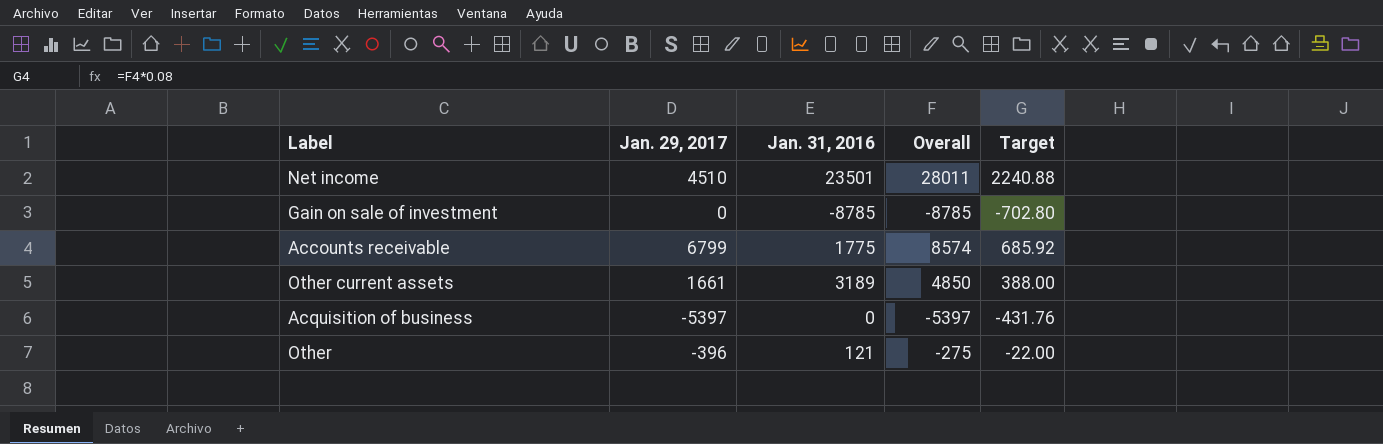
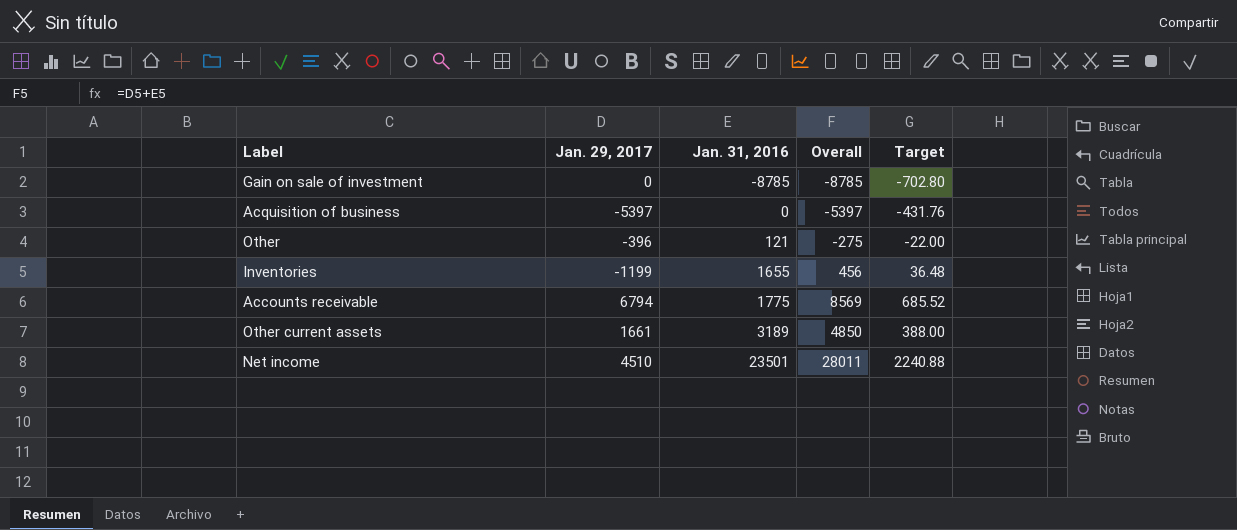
row order: none -> Jan. 31, 2016 ascending
row Inventories: none -> -1199 | 1655 | 456 | 36.48
Accounts receivable | Jan. 29, 2017: 6799 -> 6794
Accounts receivable | Overall: 8574 -> 8569
Accounts receivable | Target: 685.92 -> 685.52

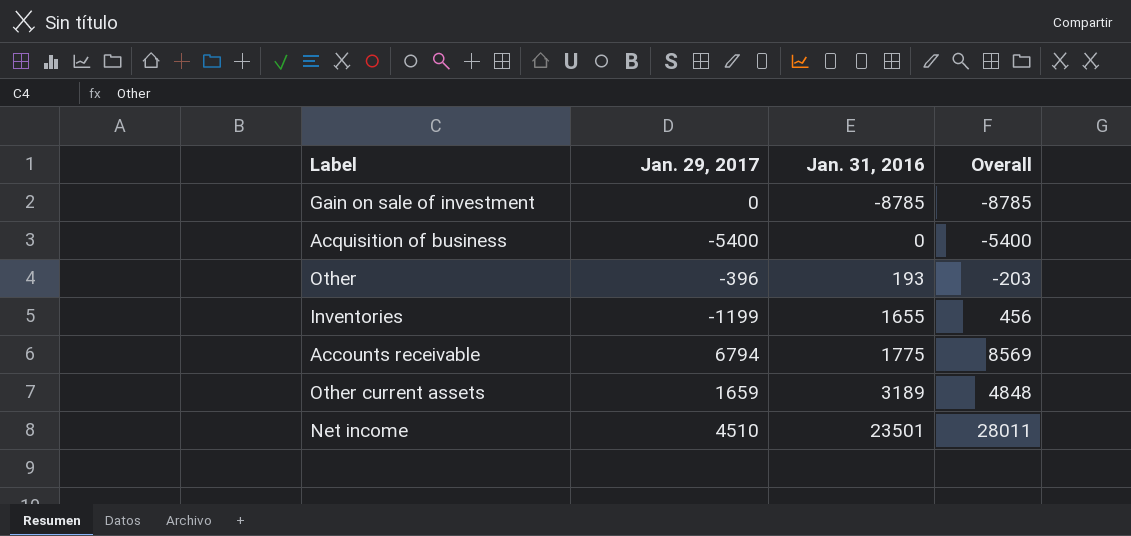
column Target | formula: [Overall] * 0.08 -> none
Acquisition of business | Jan. 29, 2017: -5397 -> -5400
Acquisition of business | Overall: -5397 -> -5400
Other | Jan. 31, 2016: 121 -> 193
Other | Overall: -275 -> -203
Other current assets | Jan. 29, 2017: 1661 -> 1659
Other current assets | Overall: 4850 -> 4848

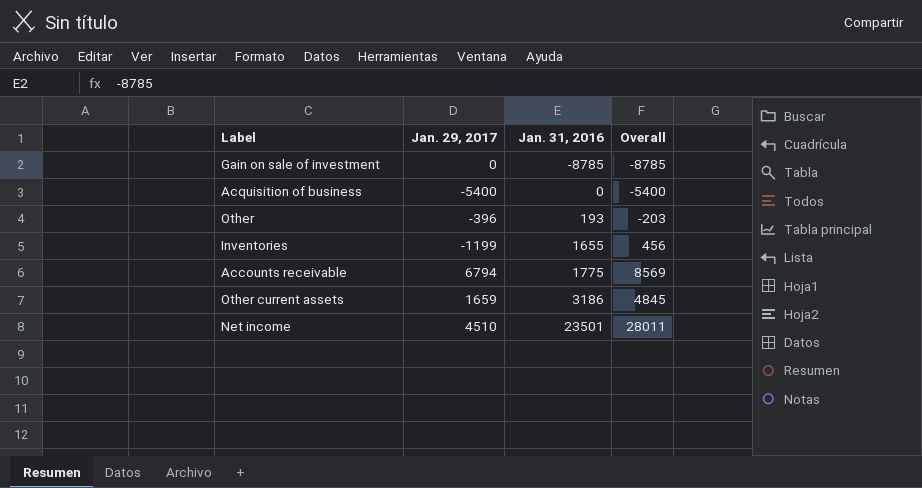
Other current assets | Jan. 31, 2016: 3189 -> 3186
Other current assets | Overall: 4848 -> 4845

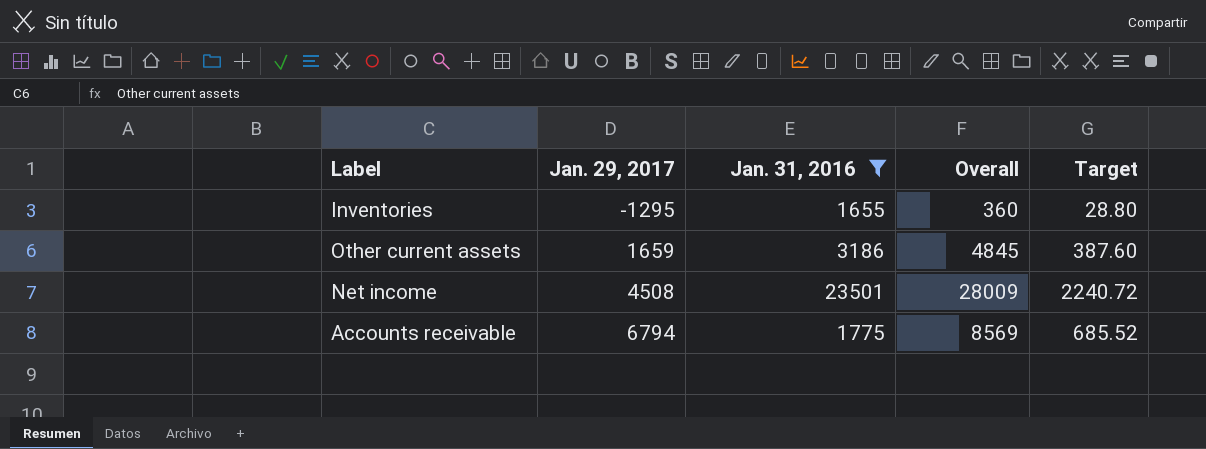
filter: none -> Jan. 31, 2016 >= 1655
row order: Jan. 31, 2016 ascending -> Jan. 29, 2017 ascending
column Target | formula: none -> [Overall] * 0.08
Inventories | Jan. 29, 2017: -1199 -> -1295
Inventories | Overall: 456 -> 360
Net income | Jan. 29, 2017: 4510 -> 4508
Net income | Overall: 28011 -> 28009

